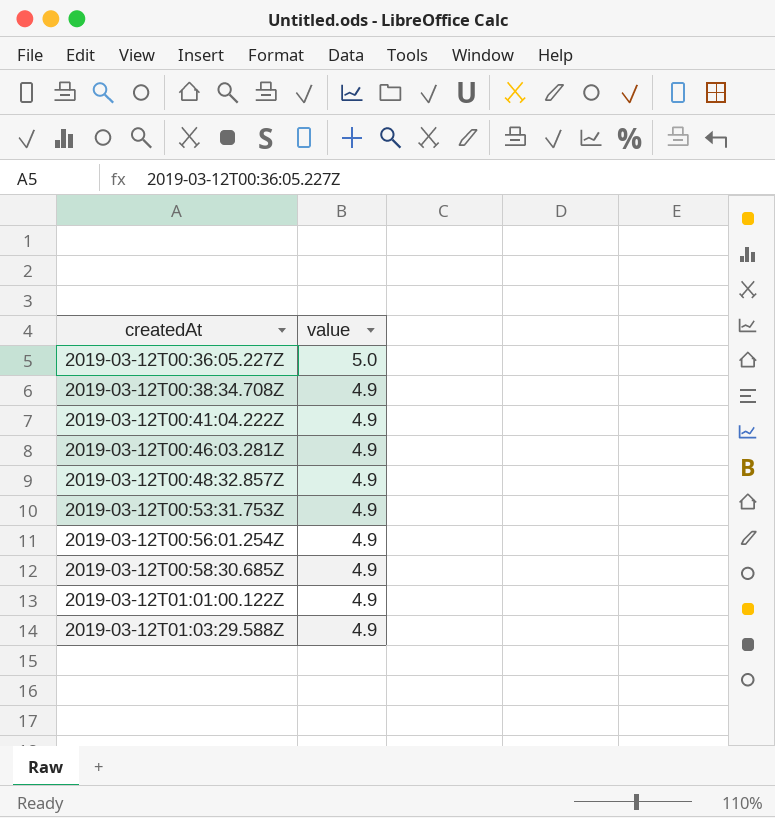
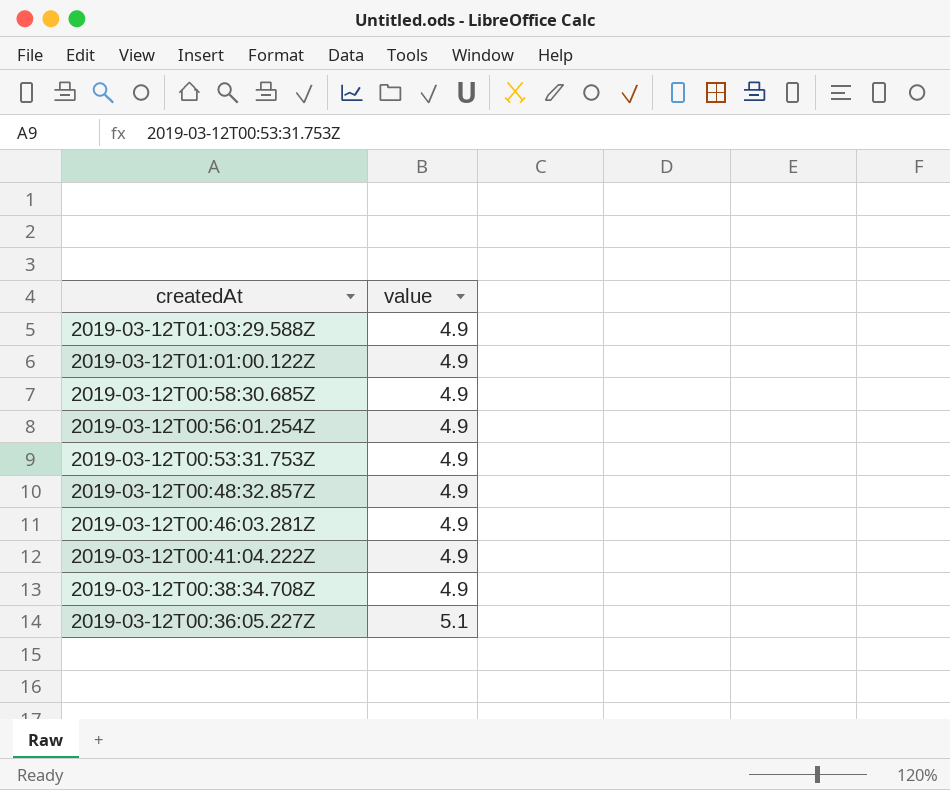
row order: createdAt ascending -> createdAt descending
2019-03-12T00:36:05.227Z | value: 5.0 -> 5.1

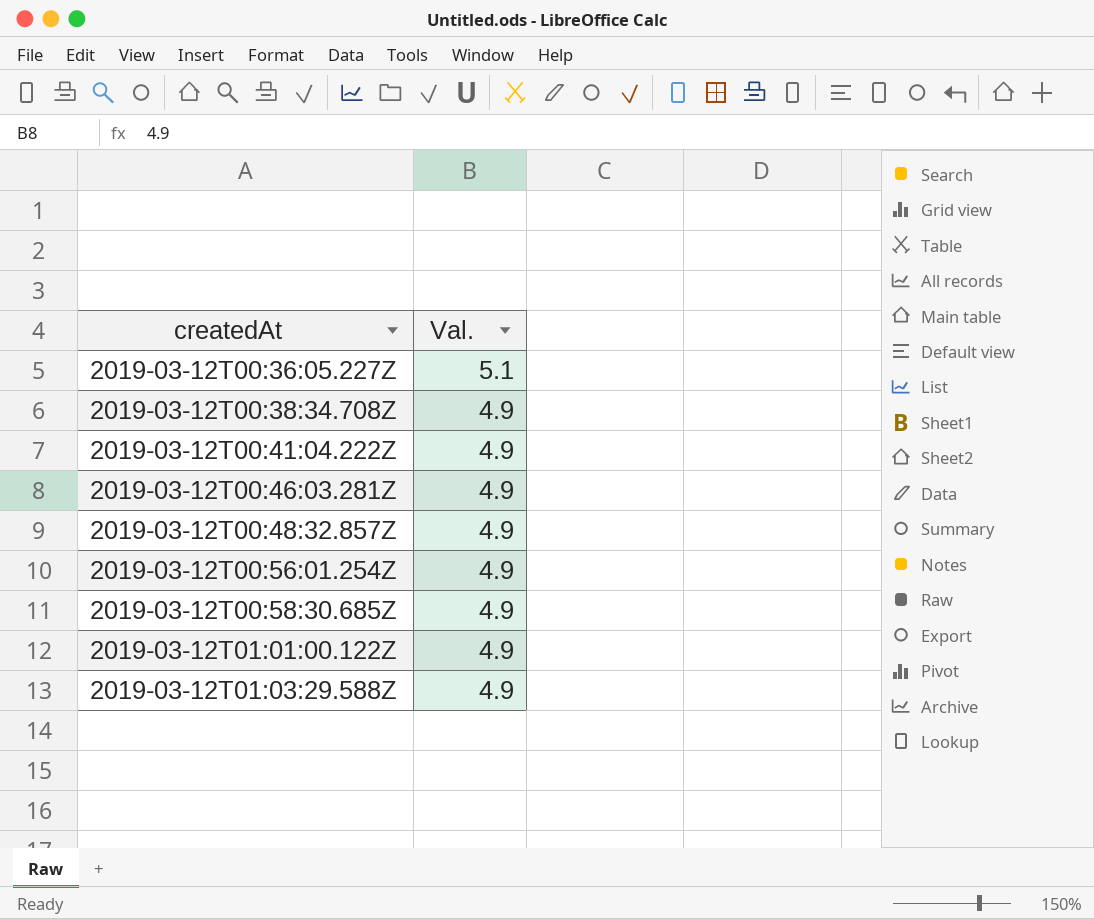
row order: createdAt descending -> createdAt ascending
column name: value -> Val.
row 2019-03-12T00:53:31.753Z: 4.9 -> none

